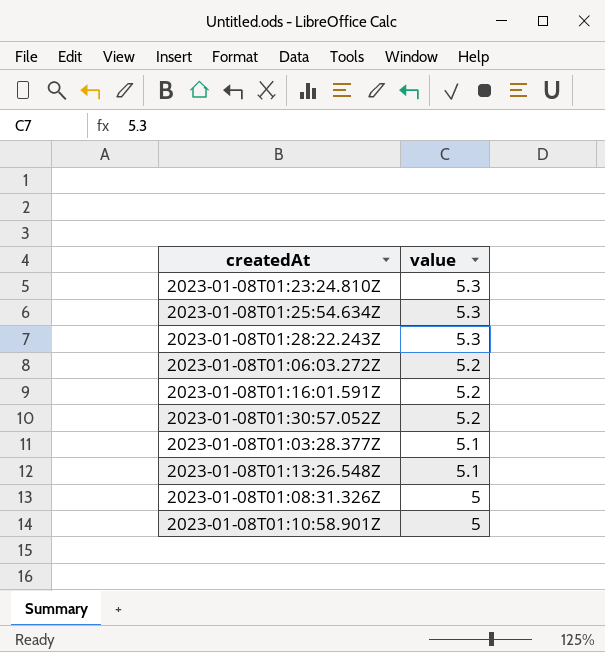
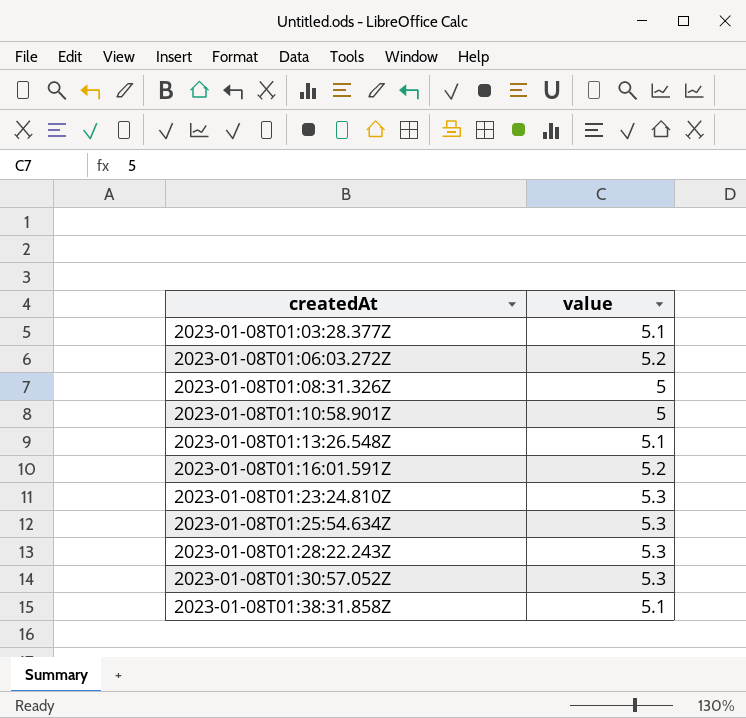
row order: value descending -> createdAt ascending
2023-01-08T01:30:57.052Z | value: 5.2 -> 5.3
row 2023-01-08T01:38:31.858Z: none -> 5.1

